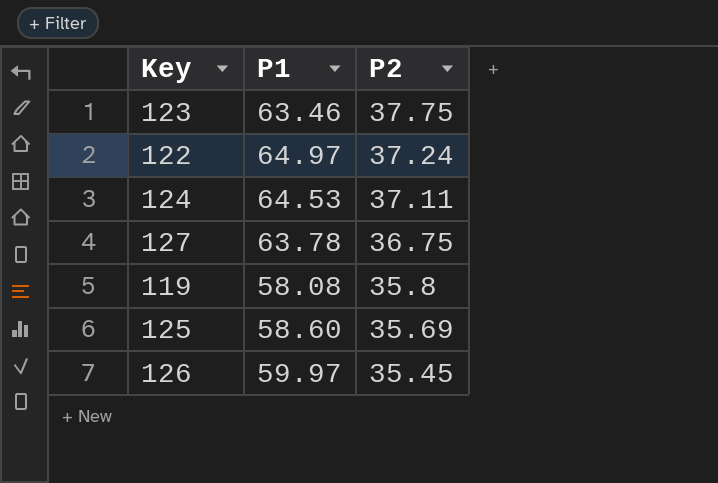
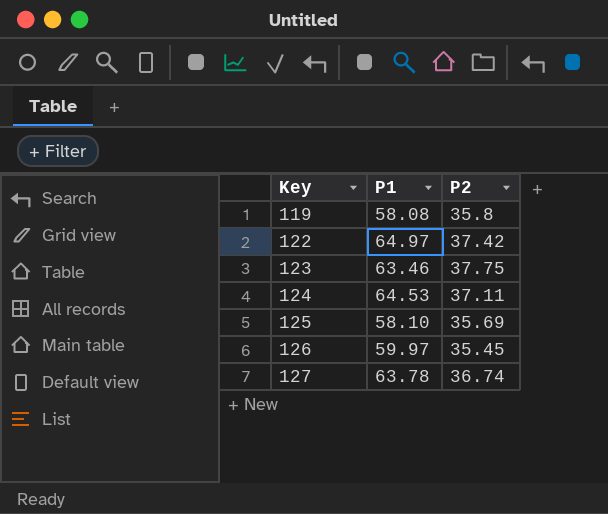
row order: P2 descending -> Key ascending
122 | P2: 37.24 -> 37.42
125 | P1: 58.60 -> 58.10
127 | P2: 36.75 -> 36.74

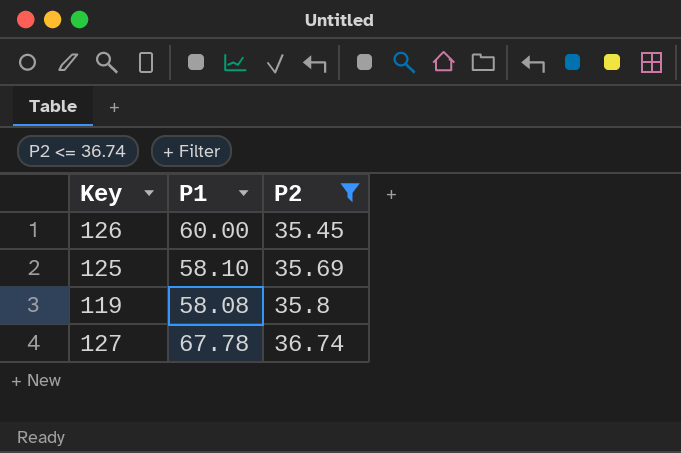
filter: none -> P2 <= 36.74
row order: Key ascending -> P2 ascending
126 | P1: 59.97 -> 60.00
127 | P1: 63.78 -> 67.78

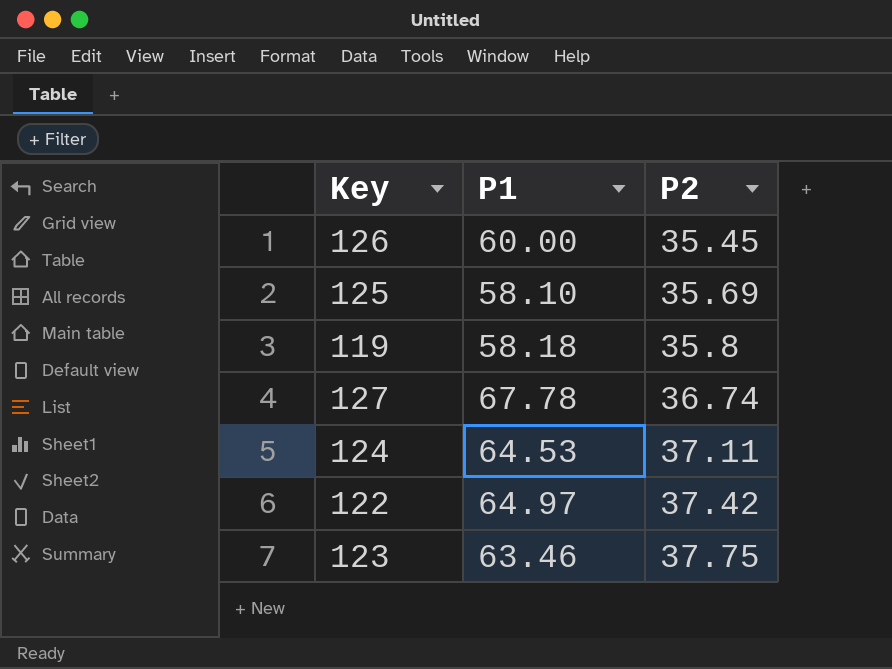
filter: P2 <= 36.74 -> none
119 | P1: 58.08 -> 58.18

